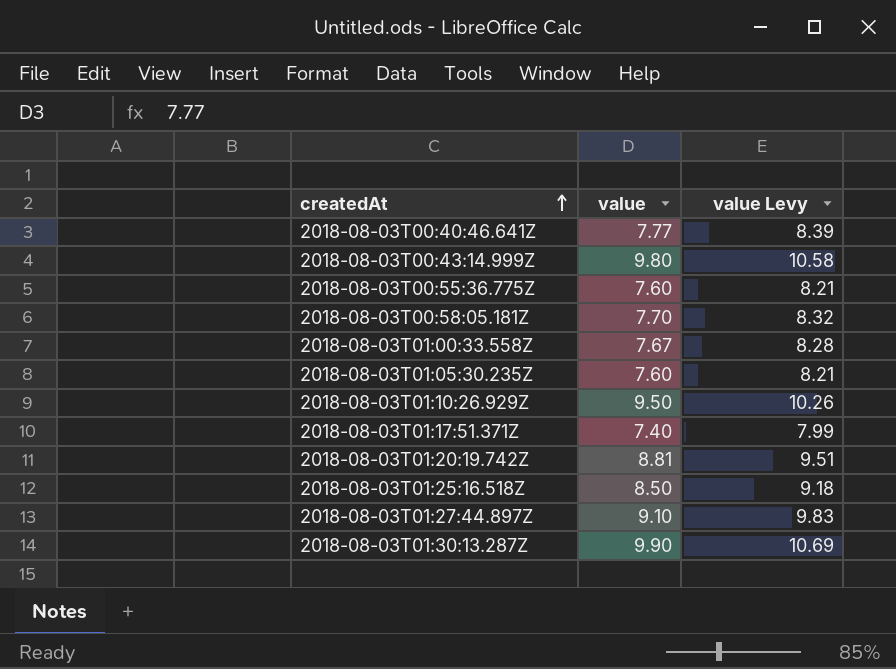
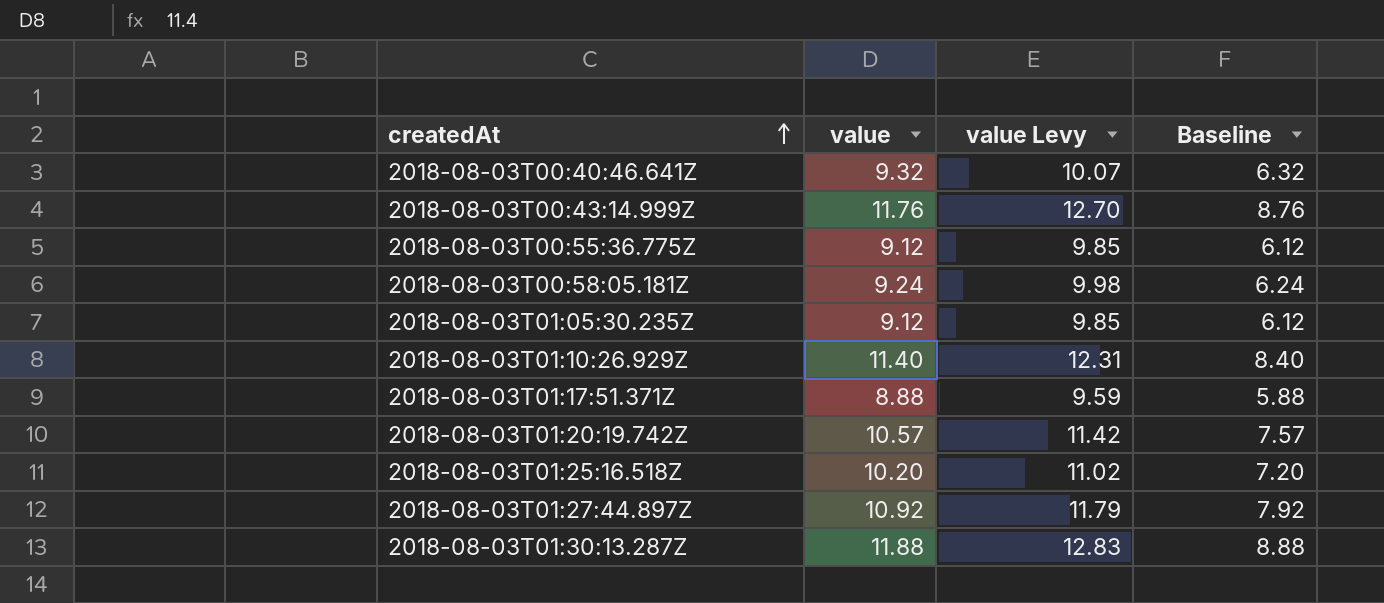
column Baseline | formula: none -> [value] - 3
row 2018-08-03T01:00:33.558Z: 7.67 | 8.28 -> none
2018-08-03T00:40:46.641Z | value: 7.77 -> 9.32
2018-08-03T00:40:46.641Z | value Levy: 8.39 -> 10.07
2018-08-03T00:43:14.999Z | value: 9.80 -> 11.76
2018-08-03T00:43:14.999Z | value Levy: 10.58 -> 12.70
2018-08-03T00:55:36.775Z | value: 7.60 -> 9.12
2018-08-03T00:55:36.775Z | value Levy: 8.21 -> 9.85
2018-08-03T00:58:05.181Z | value: 7.70 -> 9.24
2018-08-03T00:58:05.181Z | value Levy: 8.32 -> 9.98
2018-08-03T01:05:30.235Z | value: 7.60 -> 9.12
2018-08-03T01:05:30.235Z | value Levy: 8.21 -> 9.85
2018-08-03T01:10:26.929Z | value: 9.50 -> 11.40
2018-08-03T01:10:26.929Z | value Levy: 10.26 -> 12.31
2018-08-03T01:17:51.371Z | value: 7.40 -> 8.88
2018-08-03T01:17:51.371Z | value Levy: 7.99 -> 9.59
2018-08-03T01:20:19.742Z | value: 8.81 -> 10.57
2018-08-03T01:20:19.742Z | value Levy: 9.51 -> 11.42
2018-08-03T01:25:16.518Z | value: 8.50 -> 10.20
2018-08-03T01:25:16.518Z | value Levy: 9.18 -> 11.02
2018-08-03T01:27:44.897Z | value: 9.10 -> 10.92
2018-08-03T01:27:44.897Z | value Levy: 9.83 -> 11.79
2018-08-03T01:30:13.287Z | value: 9.90 -> 11.88
2018-08-03T01:30:13.287Z | value Levy: 10.69 -> 12.83

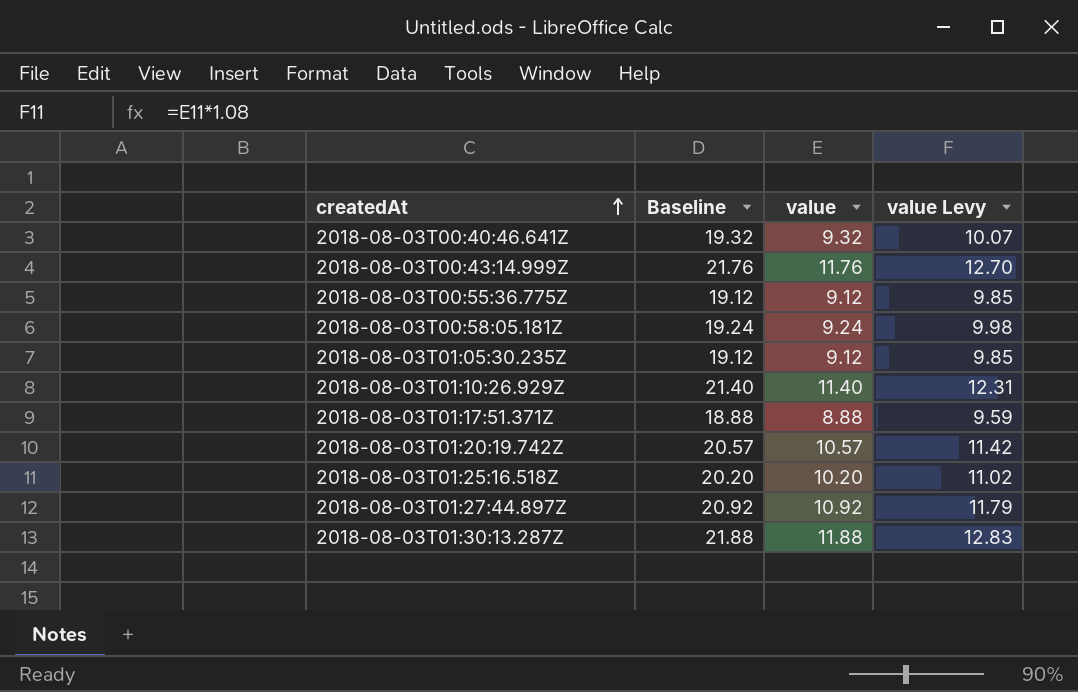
column Baseline | formula: [value] - 3 -> [value] + 10
column Baseline | position: 4 -> 2

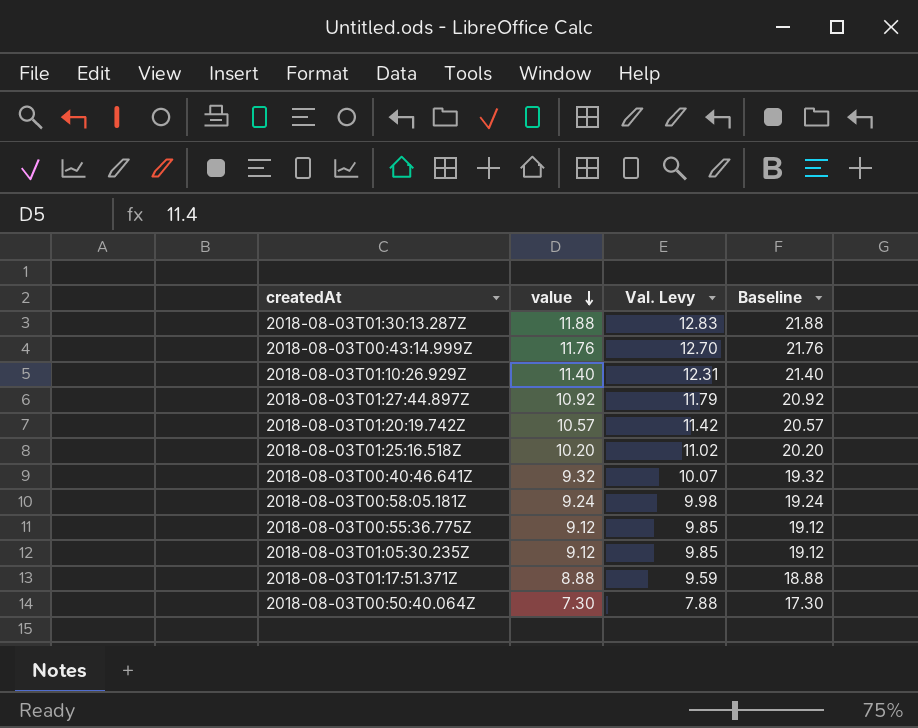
row order: createdAt ascending -> value descending
column name: value Levy -> Val. Levy
column Baseline | position: 2 -> 4
row 2018-08-03T00:50:40.064Z: none -> 7.30 | 7.88 | 17.30

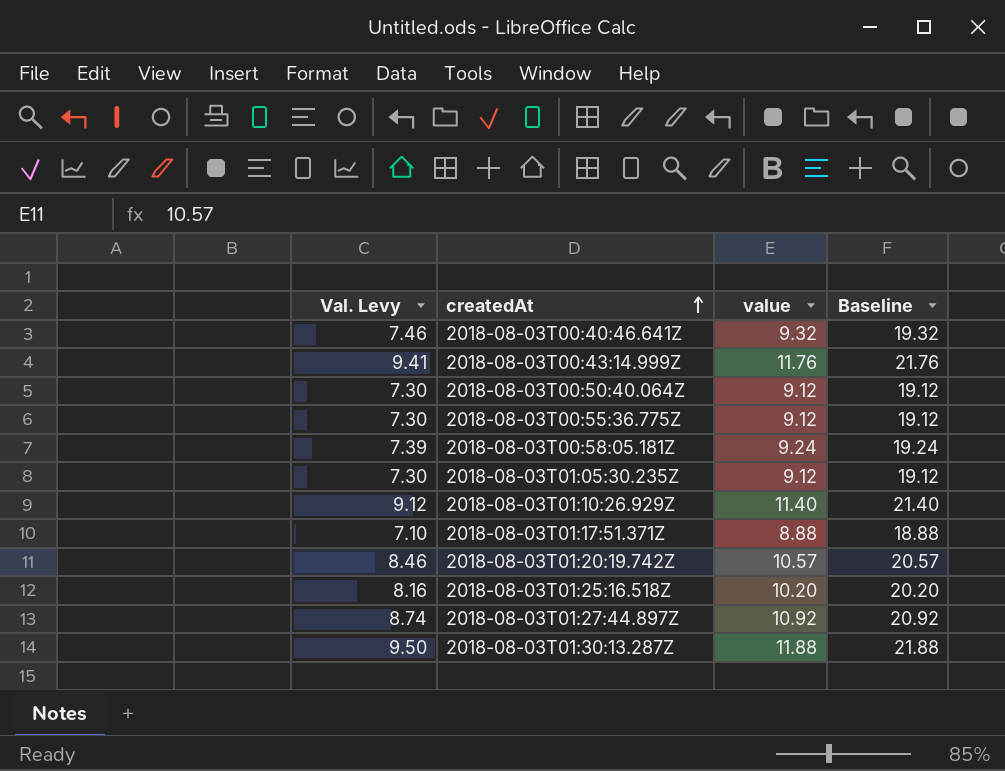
row order: value descending -> createdAt ascending
column Val. Levy | formula: [value] * 1.08 -> [value] * 0.8
column Val. Levy | position: 3 -> 1
2018-08-03T00:50:40.064Z | value: 7.30 -> 9.12
2018-08-03T00:50:40.064Z | Baseline: 17.30 -> 19.12

